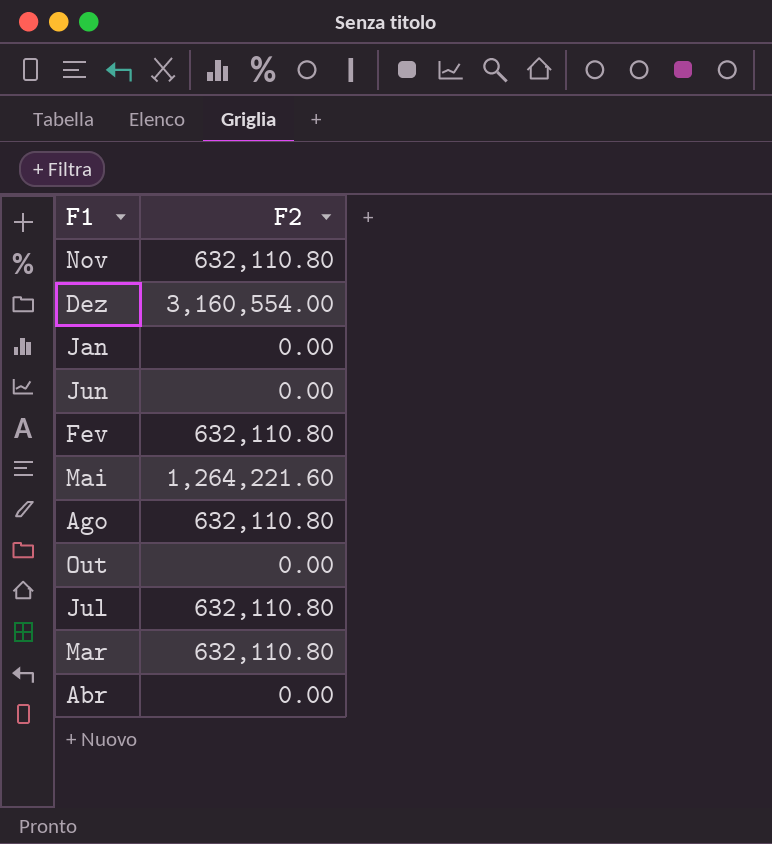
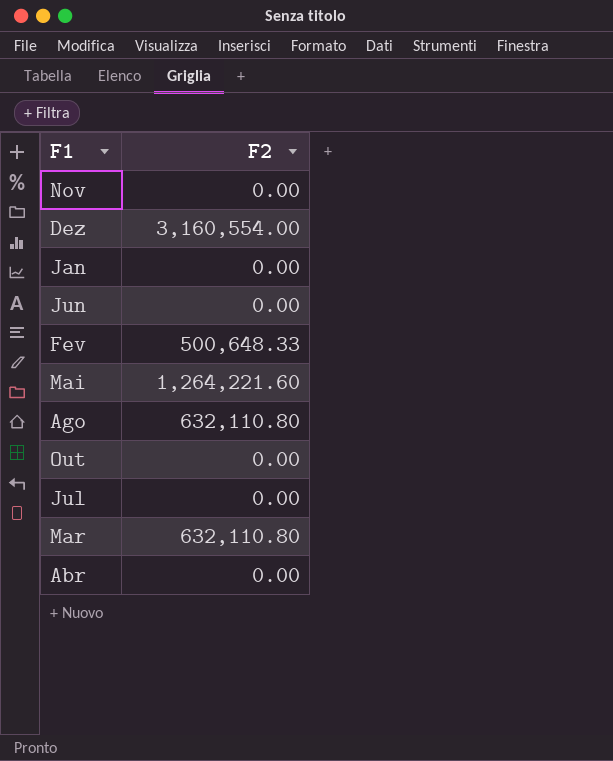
Nov | F2: 632,110.80 -> 0.00
Fev | F2: 632,110.80 -> 500,648.33
Jul | F2: 632,110.80 -> 0.00

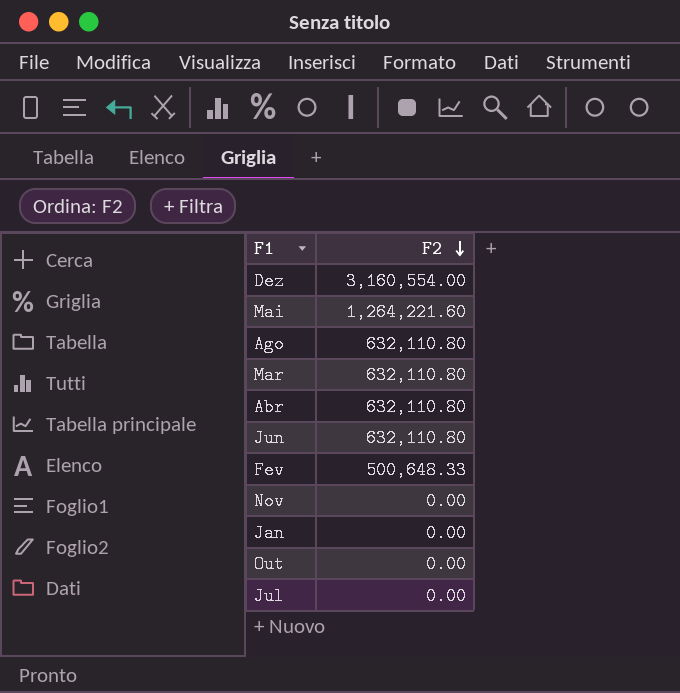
row order: none -> F2 descending
Abr | F2: 0.00 -> 632,110.80
Jun | F2: 0.00 -> 632,110.80

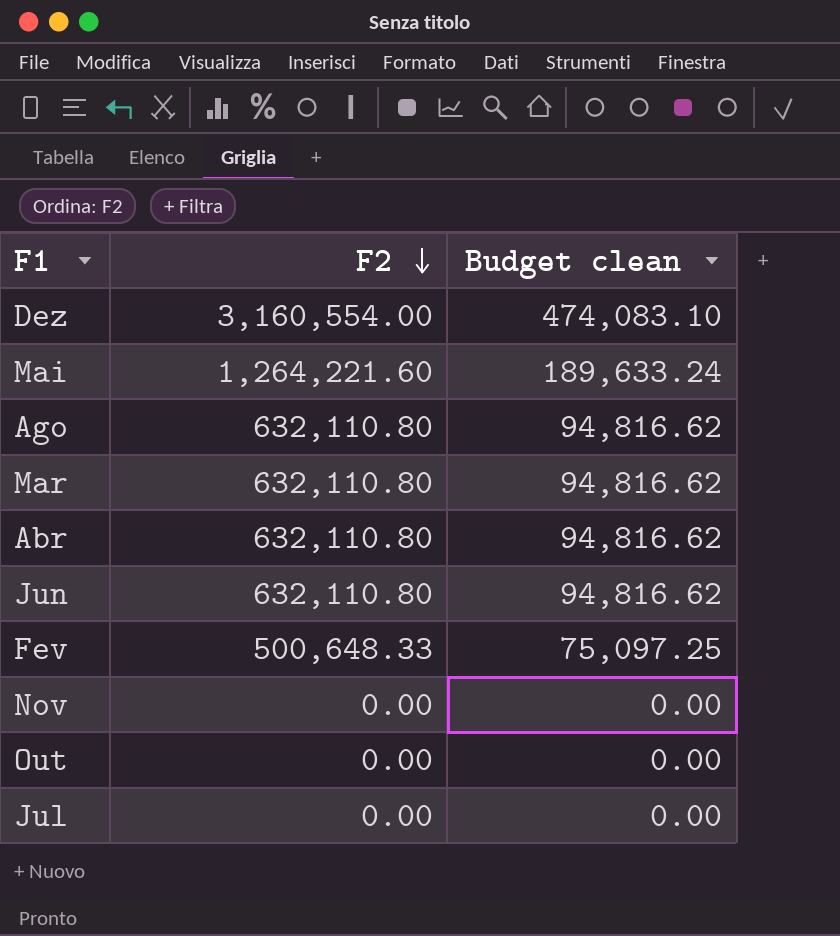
column Budget clean | formula: none -> [F2] * 0.15
row Jan: 0.00 -> none

